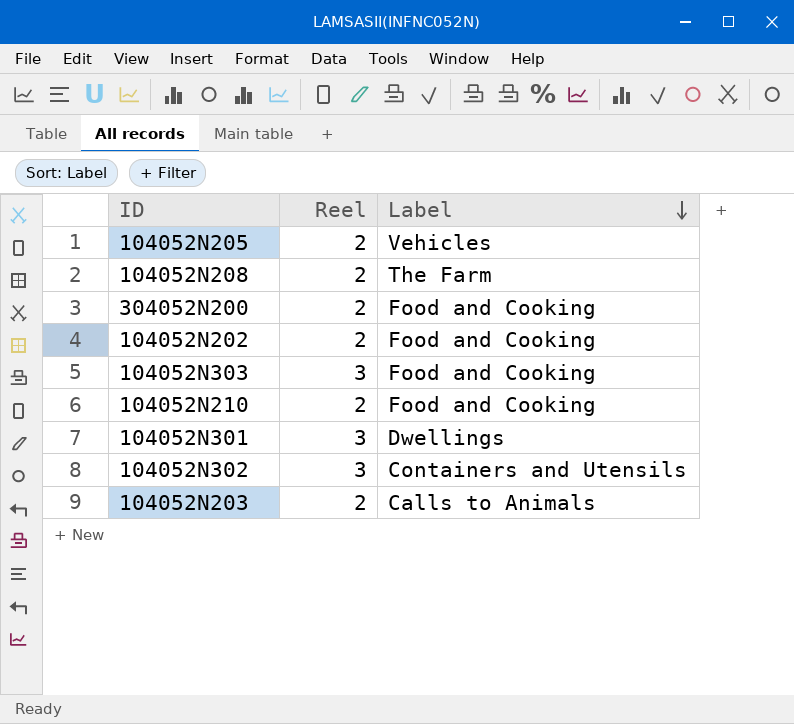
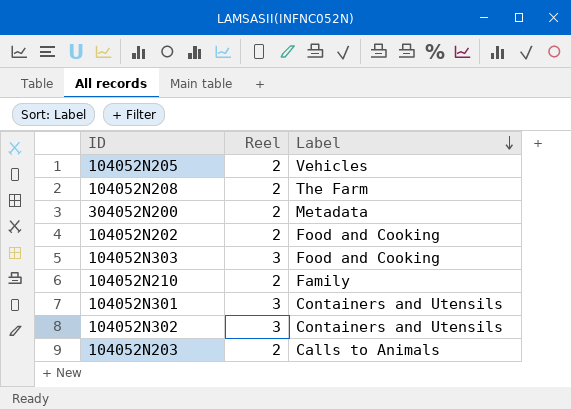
304052N200 | Label: Food and Cooking -> Metadata
104052N210 | Label: Food and Cooking -> Family
104052N301 | Label: Dwellings -> Containers and Utensils

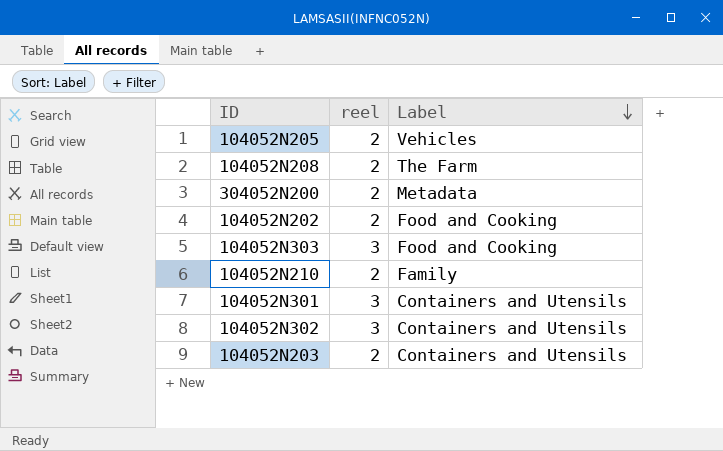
column name: Reel -> reel
104052N203 | Label: Calls to Animals -> Containers and Utensils

